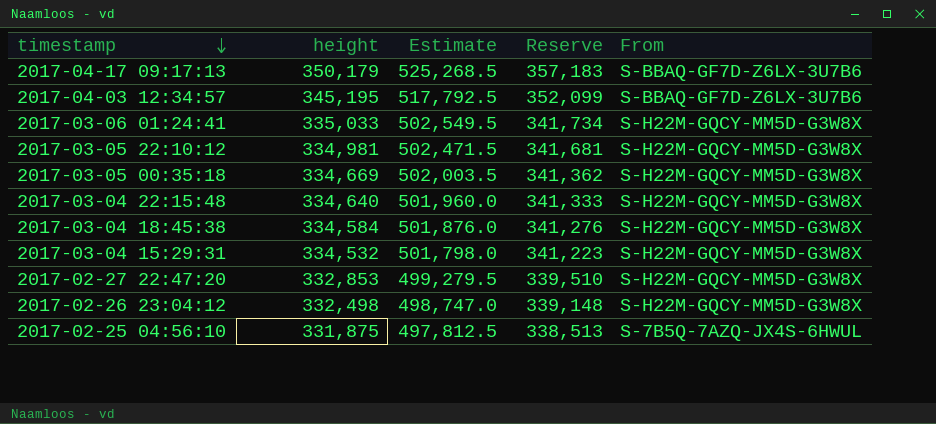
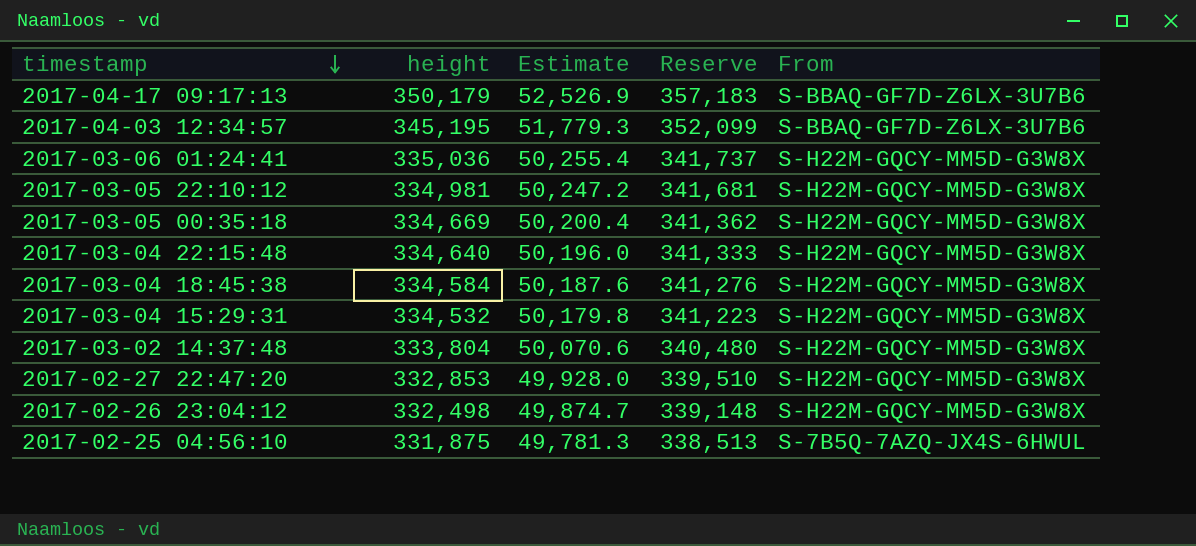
column Estimate | formula: [height] * 1.5 -> [height] * 0.15
2017-03-06 01:24:41 | height: 335,033 -> 335,036
2017-03-06 01:24:41 | Reserve: 341,734 -> 341,737
row 2017-03-02 14:37:48: none -> 333,804 | 50,070.6 | 340,480 | S-H22M-GQCY-MM5D-G3W8X

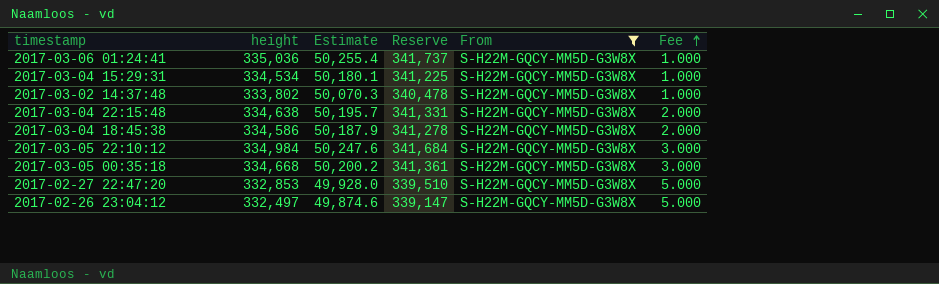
filter: none -> From = S-H22M-GQCY-MM5D-G3W8X
row order: timestamp descending -> Fee ascending
column Fee | position: none -> 6
2017-03-04 15:29:31 | height: 334,532 -> 334,534
2017-03-04 15:29:31 | Estimate: 50,179.8 -> 50,180.1
2017-03-04 15:29:31 | Reserve: 341,223 -> 341,225
2017-03-02 14:37:48 | height: 333,804 -> 333,802
2017-03-02 14:37:48 | Estimate: 50,070.6 -> 50,070.3
2017-03-02 14:37:48 | Reserve: 340,480 -> 340,478
2017-03-04 22:15:48 | height: 334,640 -> 334,638
2017-03-04 22:15:48 | Estimate: 50,196.0 -> 50,195.7
2017-03-04 22:15:48 | Reserve: 341,333 -> 341,331
2017-03-04 18:45:38 | height: 334,584 -> 334,586
2017-03-04 18:45:38 | Estimate: 50,187.6 -> 50,187.9
2017-03-04 18:45:38 | Reserve: 341,276 -> 341,278
2017-03-05 22:10:12 | height: 334,981 -> 334,984
2017-03-05 22:10:12 | Estimate: 50,247.2 -> 50,247.6
2017-03-05 22:10:12 | Reserve: 341,681 -> 341,684
2017-03-05 00:35:18 | height: 334,669 -> 334,668
2017-03-05 00:35:18 | Estimate: 50,200.4 -> 50,200.2
2017-03-05 00:35:18 | Reserve: 341,362 -> 341,361
2017-02-26 23:04:12 | height: 332,498 -> 332,497
2017-02-26 23:04:12 | Estimate: 49,874.7 -> 49,874.6
2017-02-26 23:04:12 | Reserve: 339,148 -> 339,147

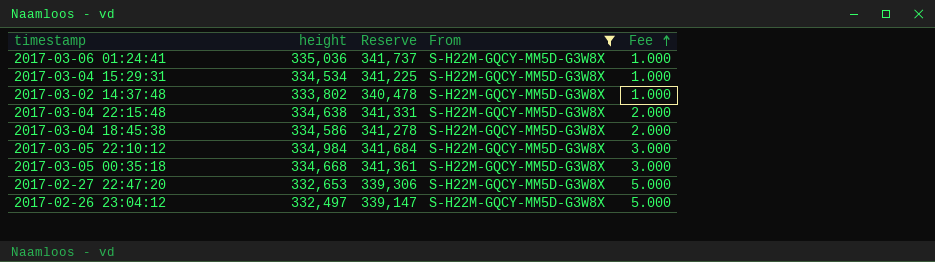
column Estimate | formula: [height] * 0.15 -> none
2017-02-27 22:47:20 | height: 332,853 -> 332,653
2017-02-27 22:47:20 | Reserve: 339,510 -> 339,306

